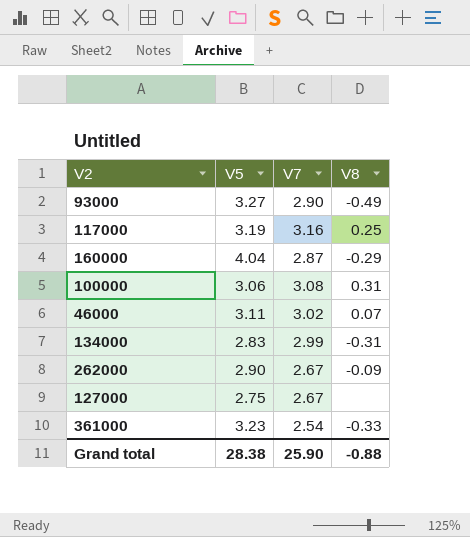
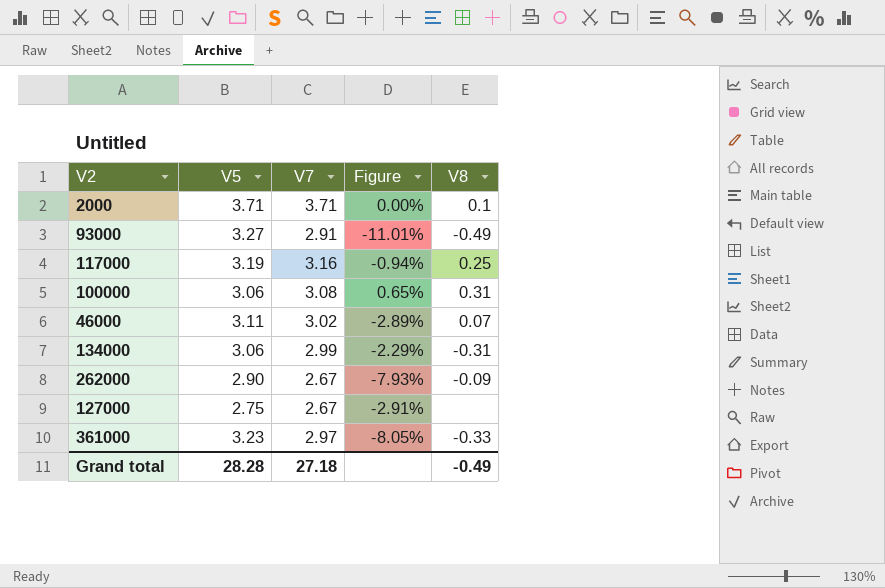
column Figure | formula: none -> ([V7] - [V5]) / [V5]
row 160000: 4.04 | 2.87 | -0.29 -> none
row 2000: none -> 3.71 | 3.71 | 0.00% | 0.1
93000 | V7: 2.90 -> 2.91
134000 | V5: 2.83 -> 3.06
361000 | V7: 2.54 -> 2.97
Grand total | V5: 28.38 -> 28.28
Grand total | V7: 25.90 -> 27.18
Grand total | V8: -0.88 -> -0.49

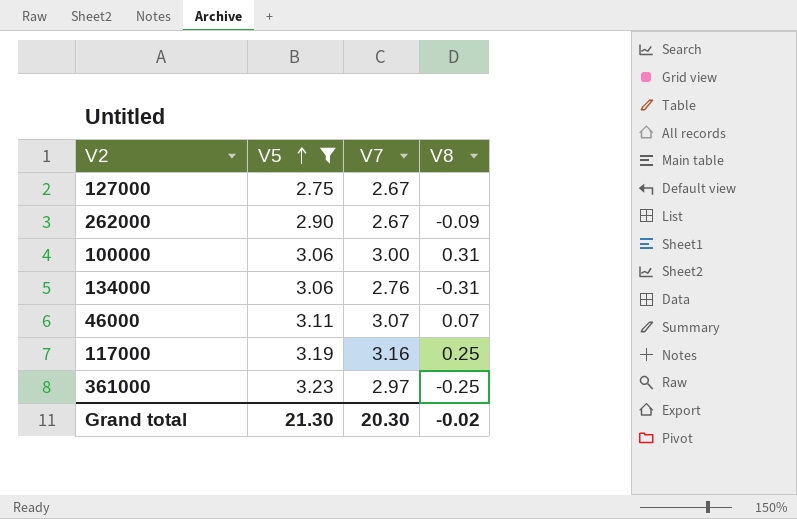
filter: none -> V5 <= 3.23
row order: none -> V5 ascending
column Figure | formula: ([V7] - [V5]) / [V5] -> none
100000 | V7: 3.08 -> 3.00
134000 | V7: 2.99 -> 2.76
46000 | V7: 3.02 -> 3.07
361000 | V8: -0.33 -> -0.25
Grand total | V5: 28.28 -> 21.30
Grand total | V7: 27.18 -> 20.30
Grand total | V8: -0.49 -> -0.02

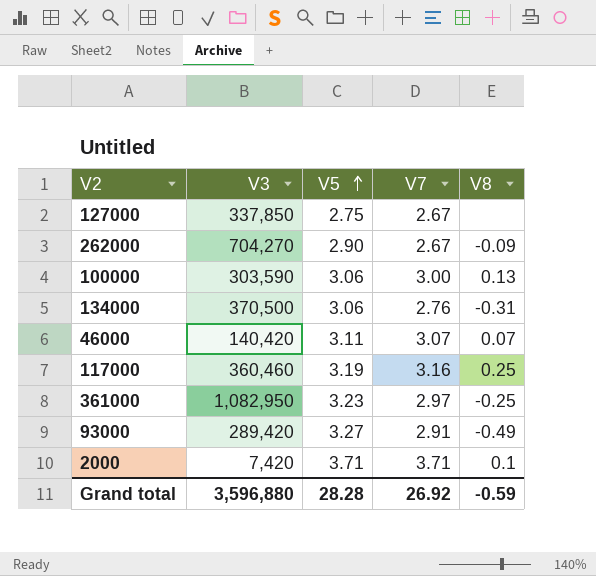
filter: V5 <= 3.23 -> none
column V3 | position: none -> 2
100000 | V8: 0.31 -> 0.13
Grand total | V5: 21.30 -> 28.28
Grand total | V7: 20.30 -> 26.92
Grand total | V8: -0.02 -> -0.59

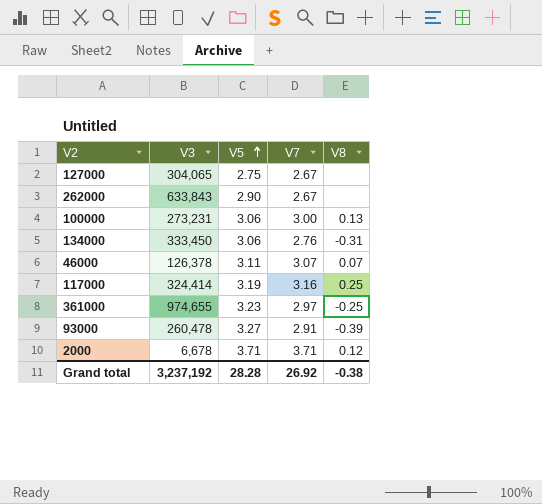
127000 | V3: 337,850 -> 304,065
262000 | V3: 704,270 -> 633,843
262000 | V8: -0.09 -> none
100000 | V3: 303,590 -> 273,231
134000 | V3: 370,500 -> 333,450
46000 | V3: 140,420 -> 126,378
117000 | V3: 360,460 -> 324,414
361000 | V3: 1,082,950 -> 974,655
93000 | V3: 289,420 -> 260,478
93000 | V8: -0.49 -> -0.39
2000 | V3: 7,420 -> 6,678
2000 | V8: 0.1 -> 0.12
Grand total | V3: 3,596,880 -> 3,237,192
Grand total | V8: -0.59 -> -0.38

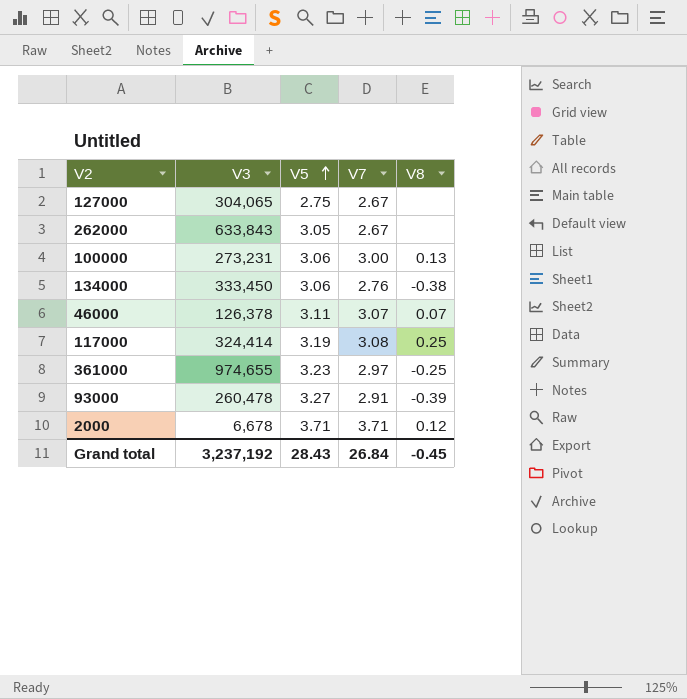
262000 | V5: 2.90 -> 3.05
134000 | V8: -0.31 -> -0.38
117000 | V7: 3.16 -> 3.08
Grand total | V5: 28.28 -> 28.43
Grand total | V7: 26.92 -> 26.84
Grand total | V8: -0.38 -> -0.45

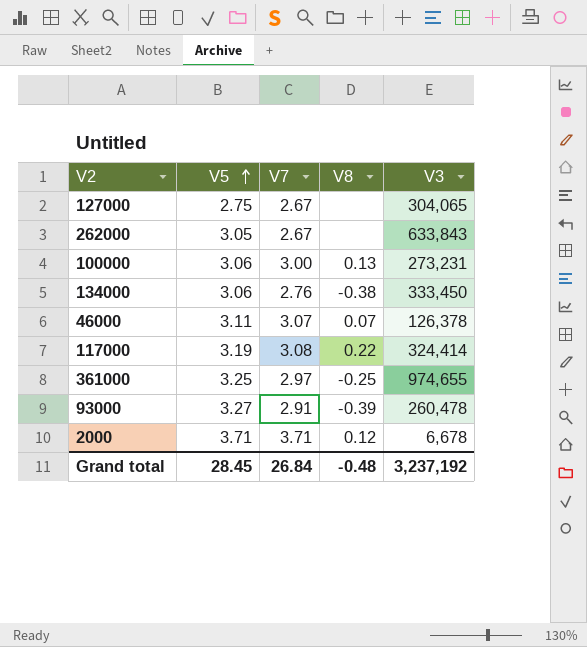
column V3 | position: 2 -> 5
117000 | V8: 0.25 -> 0.22
361000 | V5: 3.23 -> 3.25
Grand total | V5: 28.43 -> 28.45
Grand total | V8: -0.45 -> -0.48

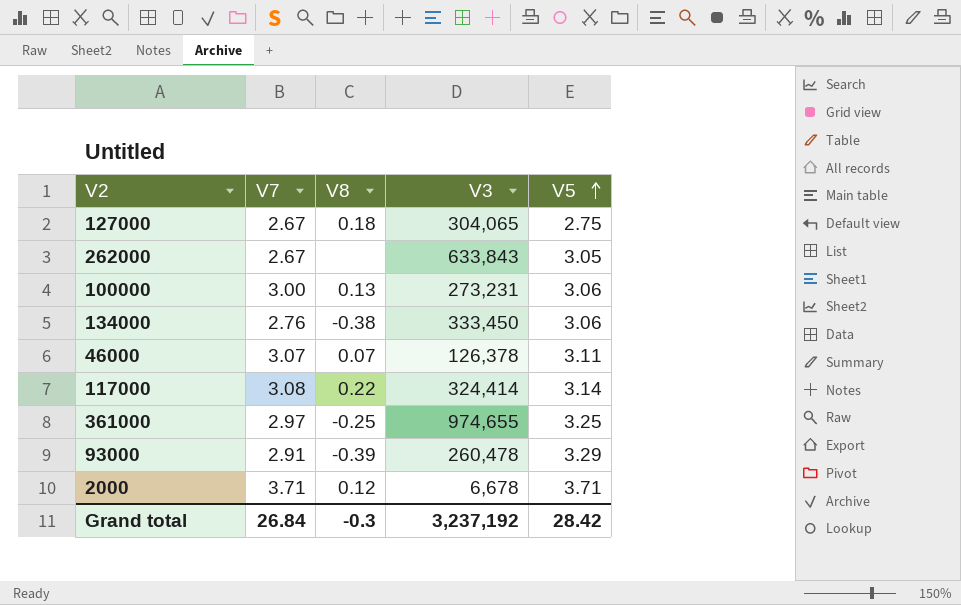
column V5 | position: 2 -> 5
127000 | V8: none -> 0.18
117000 | V5: 3.19 -> 3.14
93000 | V5: 3.27 -> 3.29
Grand total | V8: -0.48 -> -0.3
Grand total | V5: 28.45 -> 28.42

